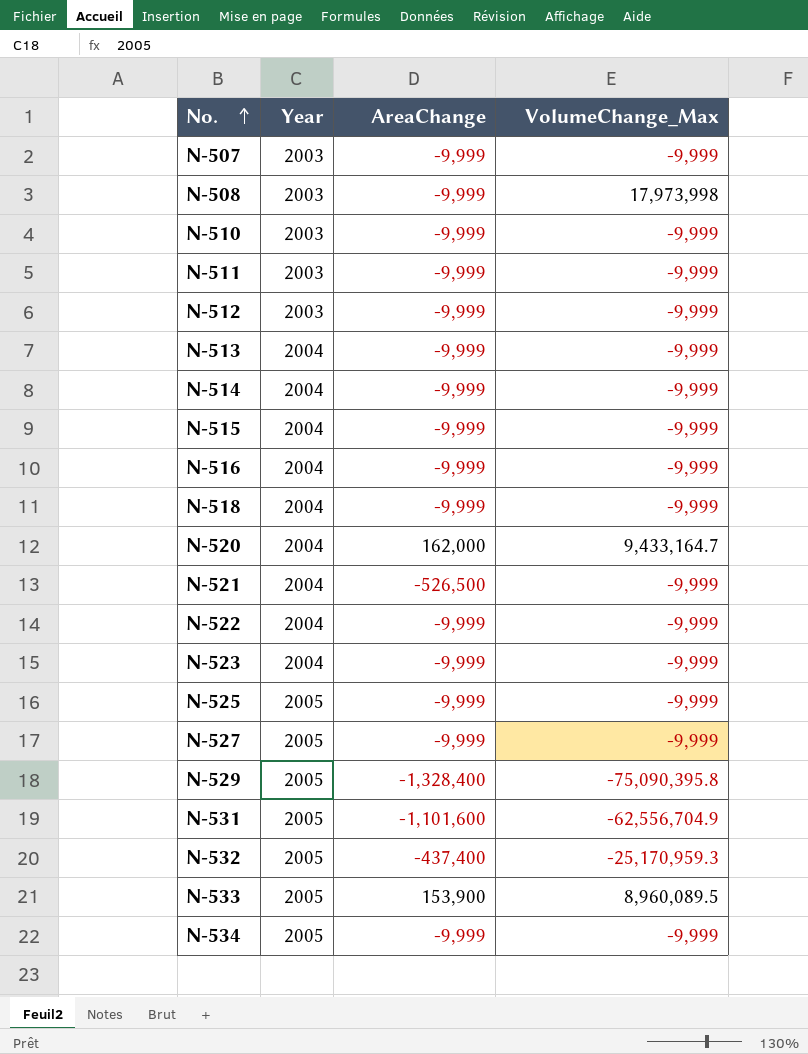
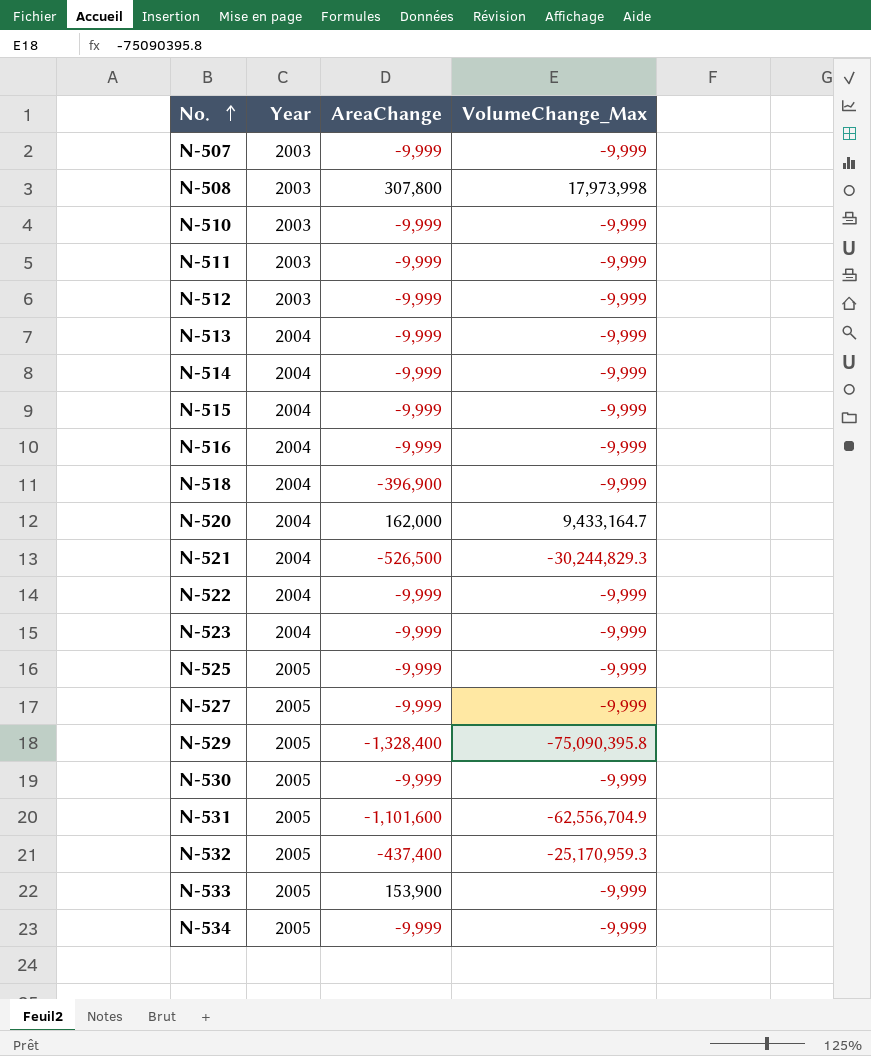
N-508 | AreaChange: -9,999 -> 307,800
N-518 | AreaChange: -9,999 -> -396,900
N-521 | VolumeChange_Max: -9,999 -> -30,244,829.3
row N-530: none -> 2005 | -9,999 | -9,999
N-533 | VolumeChange_Max: 8,960,089.5 -> -9,999

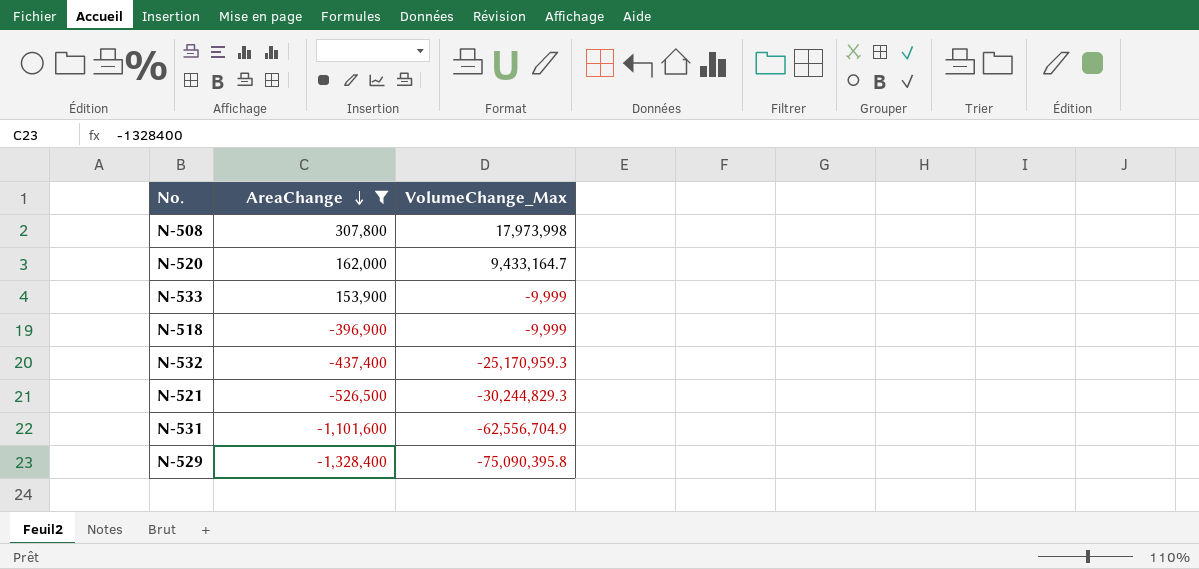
filter: none -> AreaChange != -9,999
row order: No. ascending -> AreaChange descending
column Year | position: 2 -> none

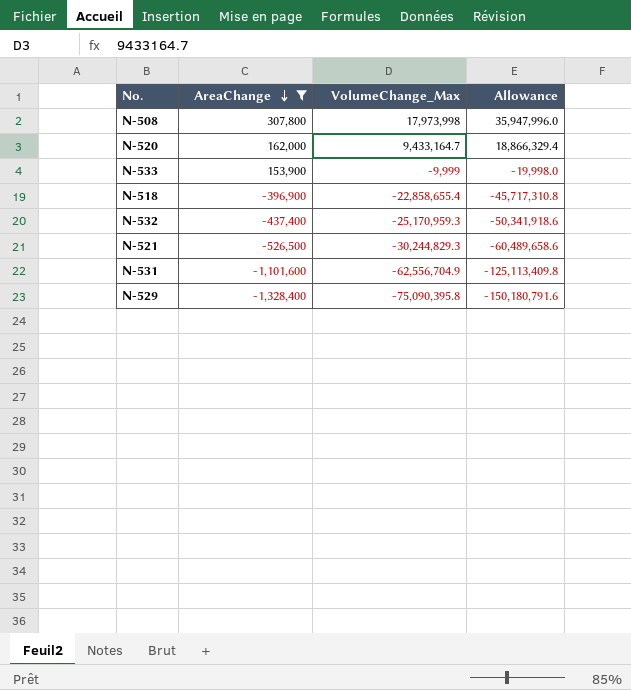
column Allowance | formula: none -> [VolumeChange_Max] * 2
N-518 | VolumeChange_Max: -9,999 -> -22,858,655.4

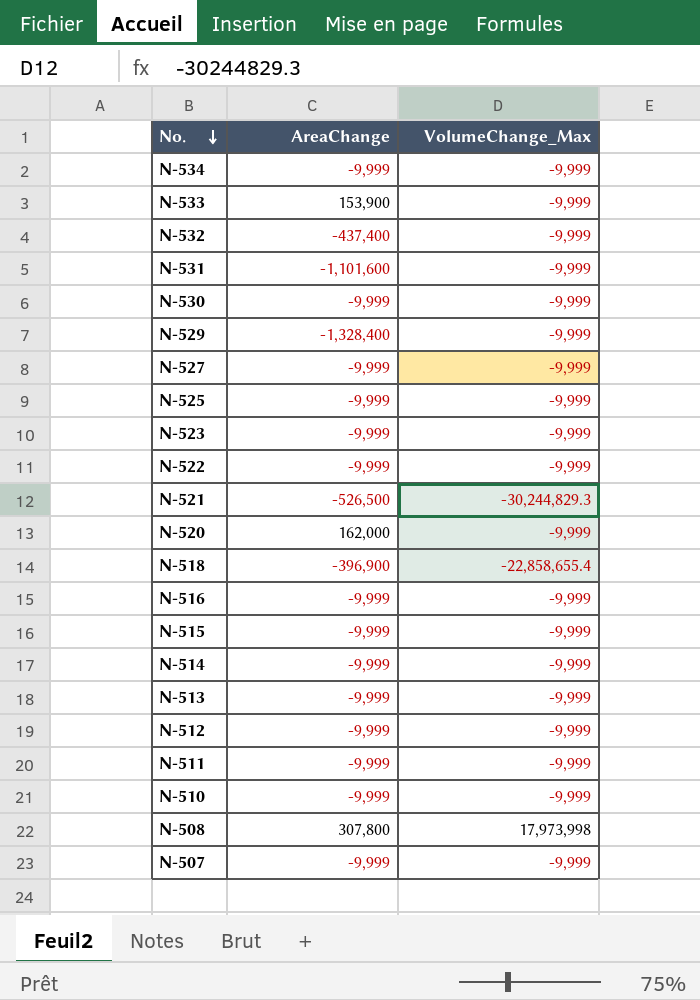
filter: AreaChange != -9,999 -> none
row order: AreaChange descending -> No. descending
column Allowance | formula: [VolumeChange_Max] * 2 -> none
N-532 | VolumeChange_Max: -25,170,959.3 -> -9,999
N-531 | VolumeChange_Max: -62,556,704.9 -> -9,999
N-529 | VolumeChange_Max: -75,090,395.8 -> -9,999
N-520 | VolumeChange_Max: 9,433,164.7 -> -9,999

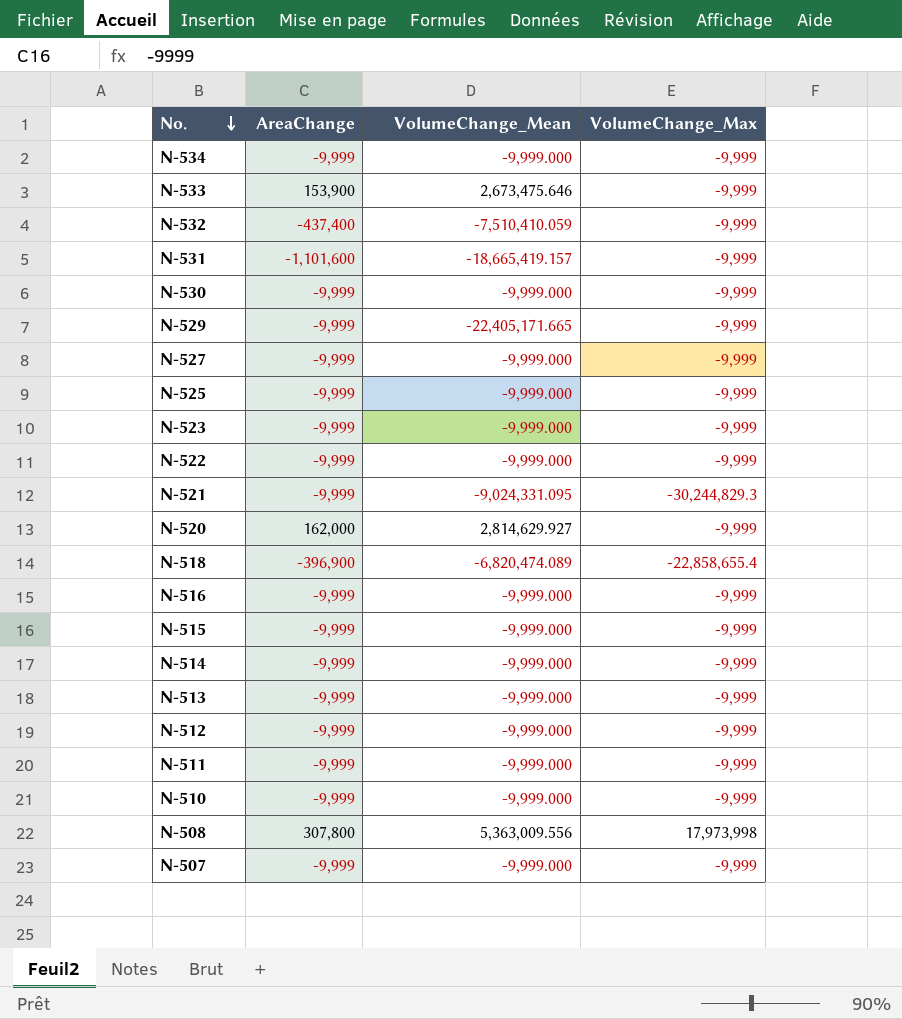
column VolumeChange_Mean | position: none -> 3
N-529 | AreaChange: -1,328,400 -> -9,999
N-521 | AreaChange: -526,500 -> -9,999

